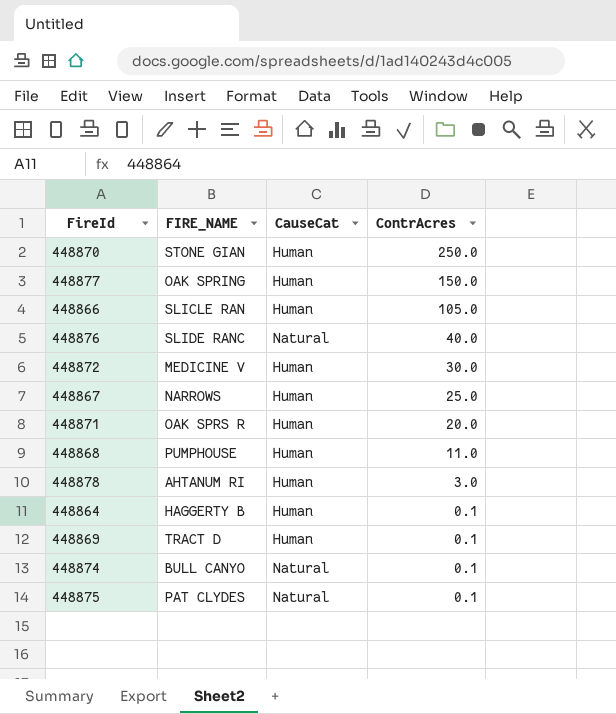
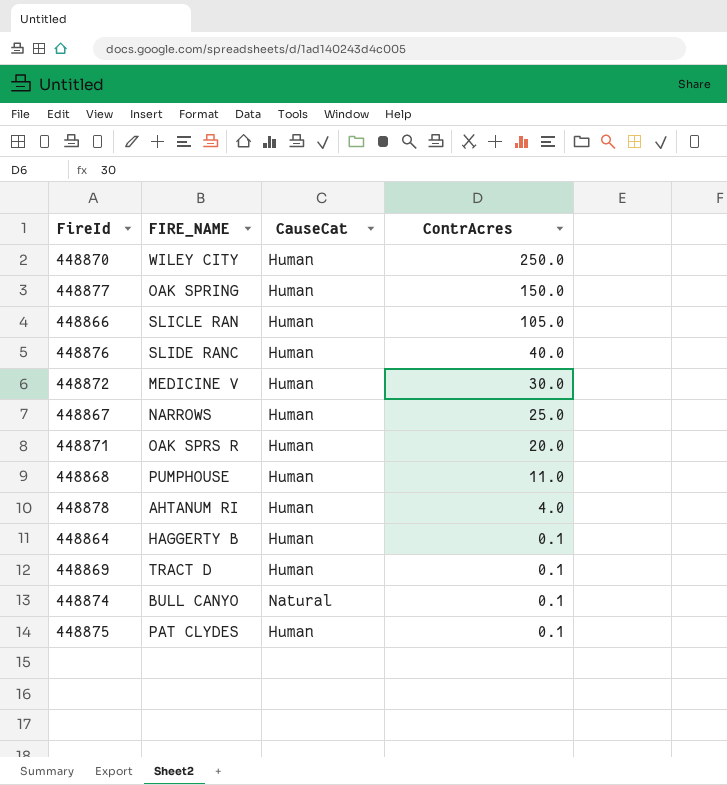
448870 | FIRE_NAME: STONE GIAN -> WILEY CITY
448876 | CauseCat: Natural -> Human
448878 | ContrAcres: 3.0 -> 4.0
448875 | CauseCat: Natural -> Human

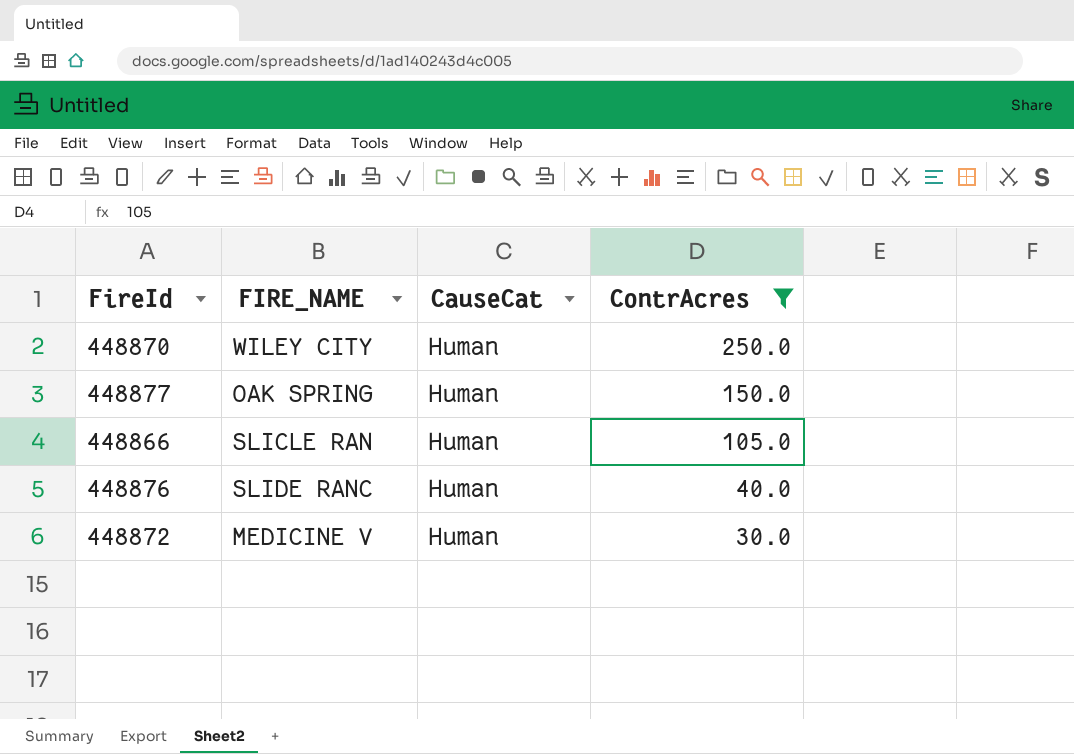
filter: none -> ContrAcres >= 30.0

